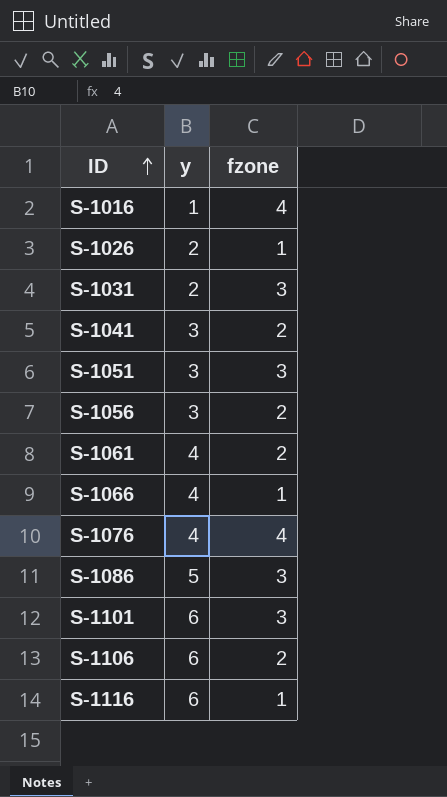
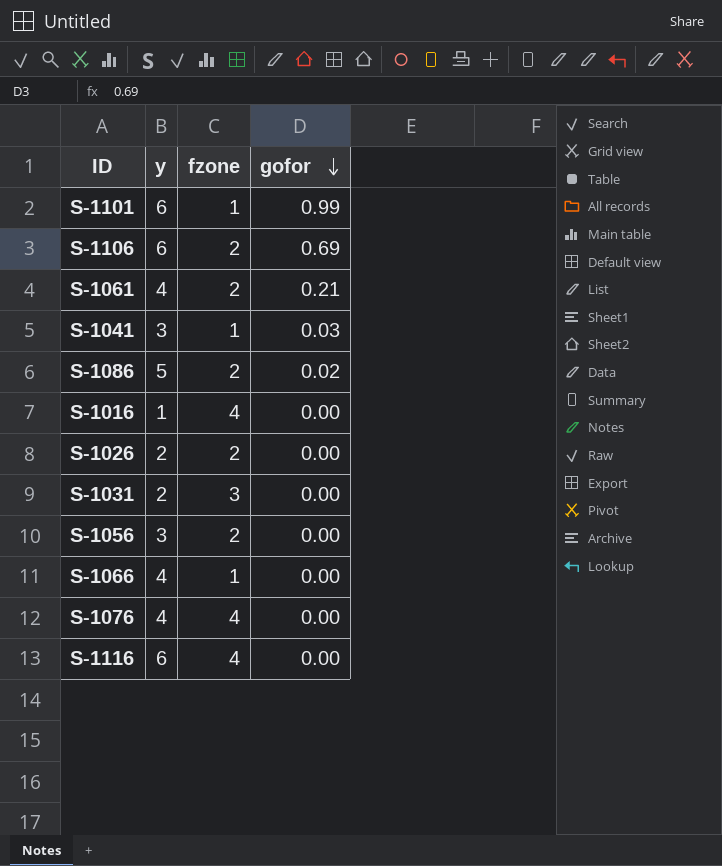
row order: ID ascending -> gofor descending
column gofor | position: none -> 4
row S-1051: 3 | 3 -> none
S-1101 | fzone: 3 -> 1
S-1041 | fzone: 2 -> 1
S-1086 | fzone: 3 -> 2
S-1026 | fzone: 1 -> 2
S-1116 | fzone: 1 -> 4

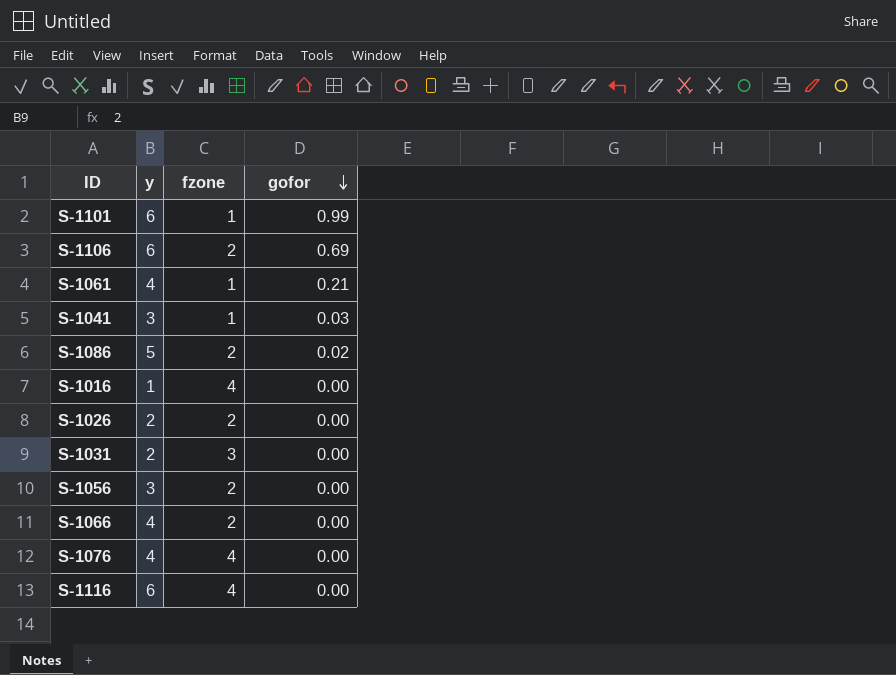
S-1061 | fzone: 2 -> 1
S-1066 | fzone: 1 -> 2

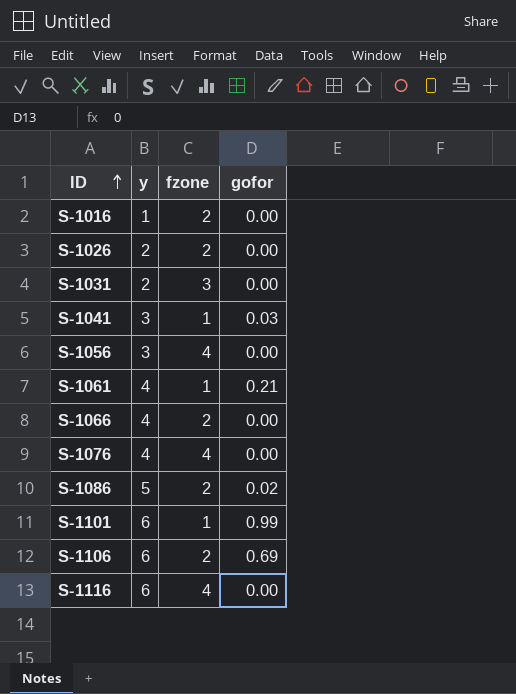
row order: gofor descending -> ID ascending
S-1016 | fzone: 4 -> 2
S-1056 | fzone: 2 -> 4

